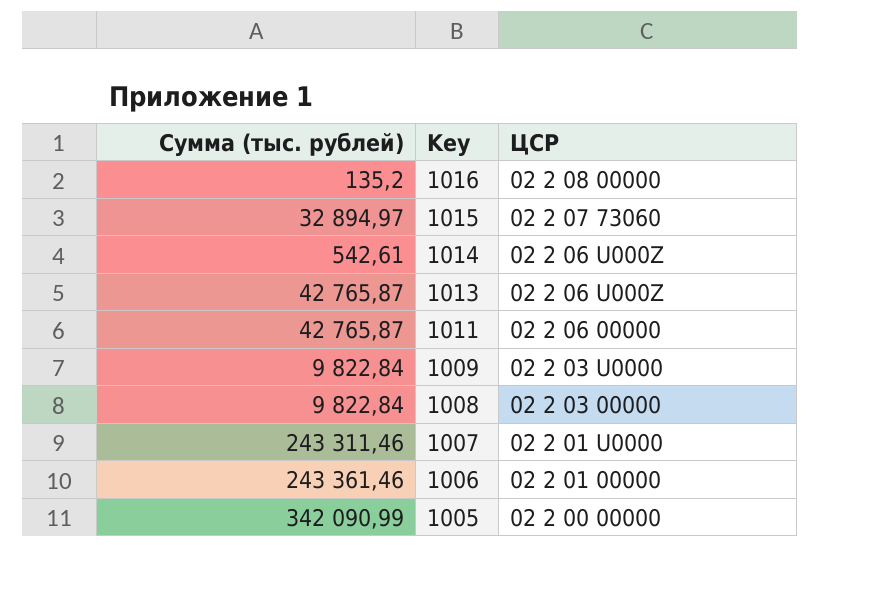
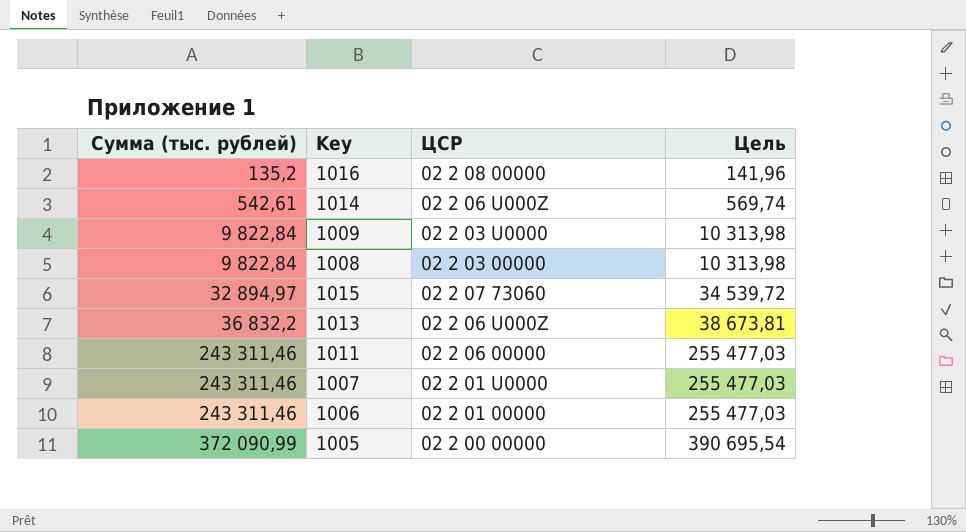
row order: Key descending -> Сумма (тыс. рублей) ascending
column Цель | formula: none -> [Сумма (тыс. рублей)] * 1,05
1013 | Сумма (тыс. рублей): 42 765,87 -> 36 832,2
1011 | Сумма (тыс. рублей): 42 765,87 -> 243 311,46
1006 | Сумма (тыс. рублей): 243 361,46 -> 243 311,46
1005 | Сумма (тыс. рублей): 342 090,99 -> 372 090,99

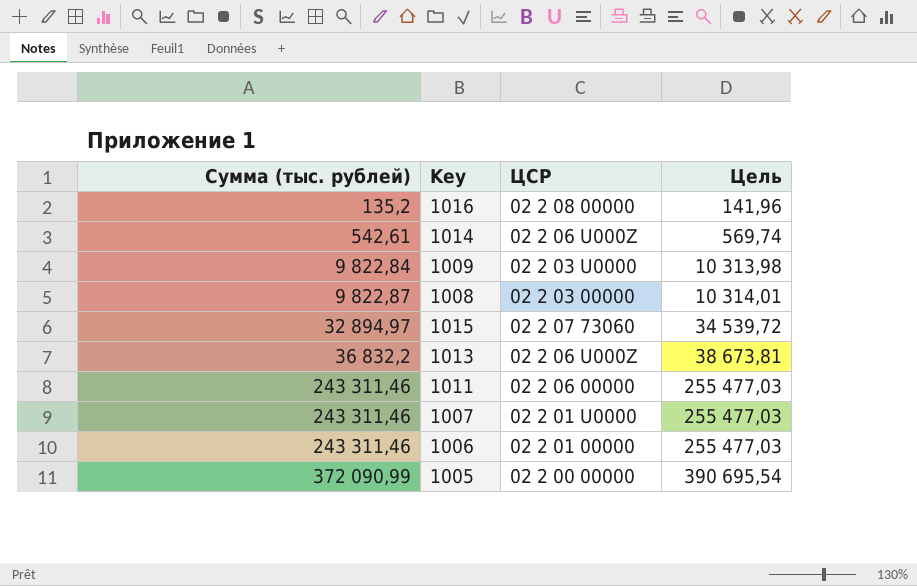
1008 | Сумма (тыс. рублей): 9 822,84 -> 9 822,87
1008 | Цель: 10 313,98 -> 10 314,01

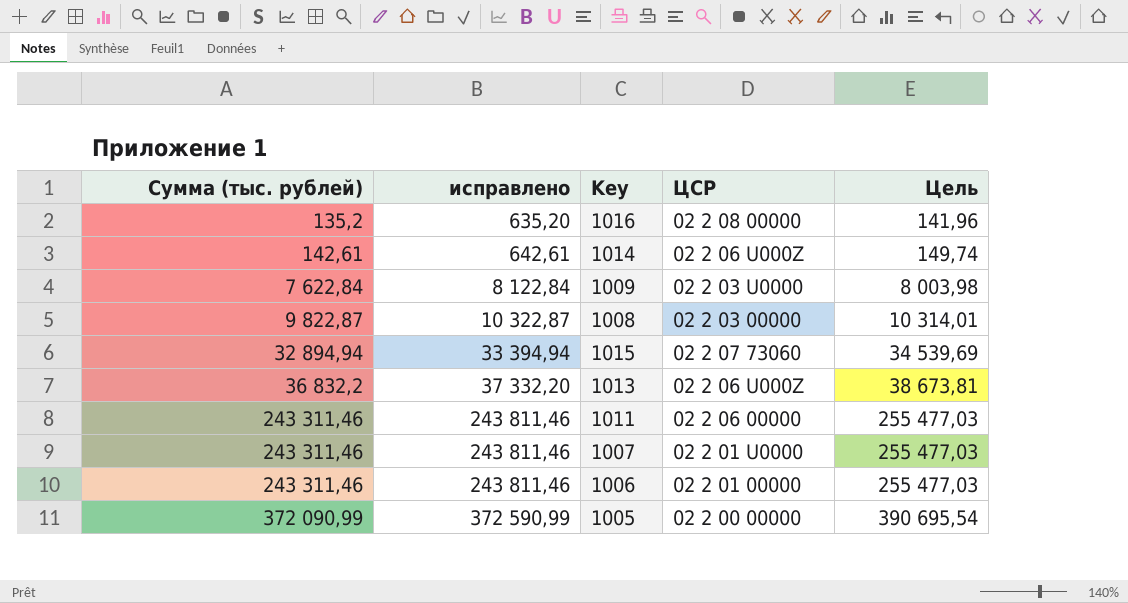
column исправлено | formula: none -> [Сумма (тыс. рублей)] + 500
1014 | Сумма (тыс. рублей): 542,61 -> 142,61
1014 | Цель: 569,74 -> 149,74
1009 | Сумма (тыс. рублей): 9 822,84 -> 7 622,84
1009 | Цель: 10 313,98 -> 8 003,98
1015 | Сумма (тыс. рублей): 32 894,97 -> 32 894,94
1015 | Цель: 34 539,72 -> 34 539,69

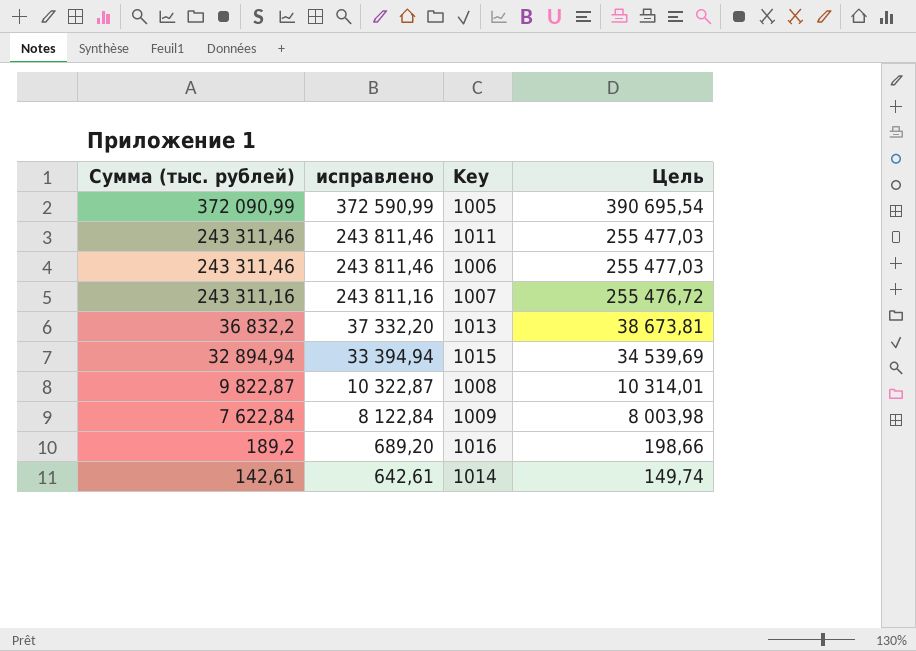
row order: Сумма (тыс. рублей) ascending -> Сумма (тыс. рублей) descending
column ЦСР | position: 4 -> none
1007 | Сумма (тыс. рублей): 243 311,46 -> 243 311,16
1007 | исправлено: 243 811,46 -> 243 811,16
1007 | Цель: 255 477,03 -> 255 476,72
1016 | Сумма (тыс. рублей): 135,2 -> 189,2
1016 | исправлено: 635,20 -> 689,20
1016 | Цель: 141,96 -> 198,66

